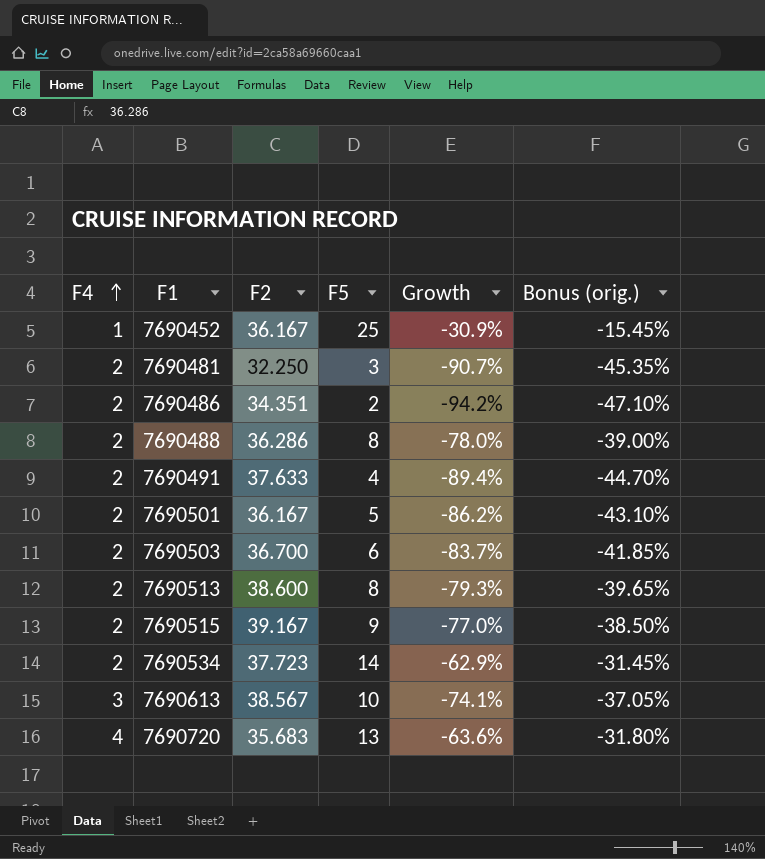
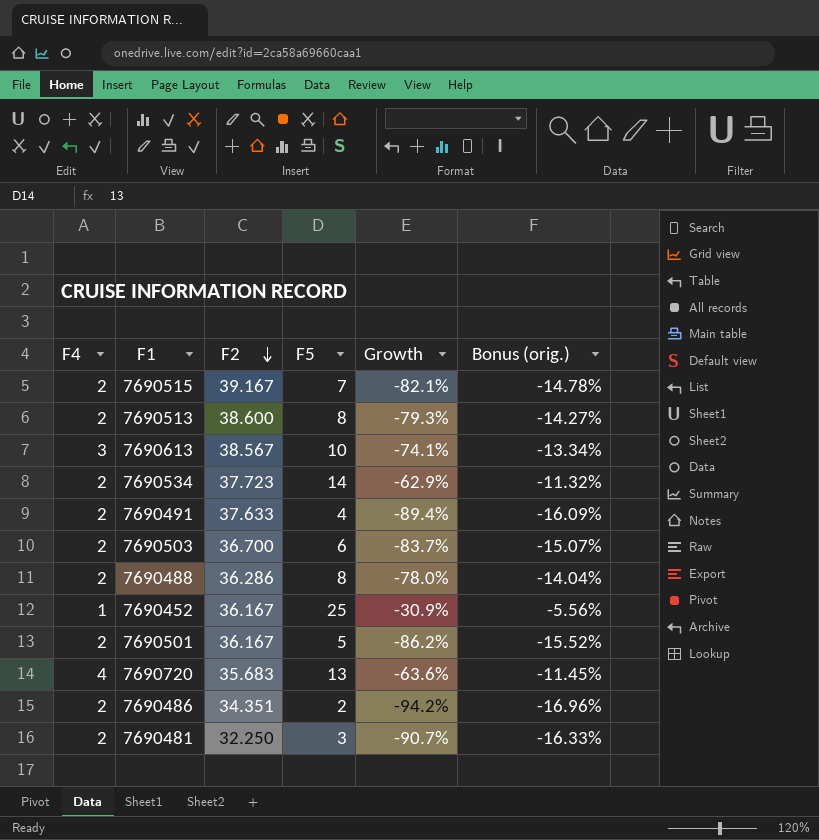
row order: F4 ascending -> F2 descending
column Bonus (orig.) | formula: [Growth] * 0.5 -> [Growth] * 0.18
7690515 | F5: 9 -> 7
7690515 | Growth: -77.0% -> -82.1%

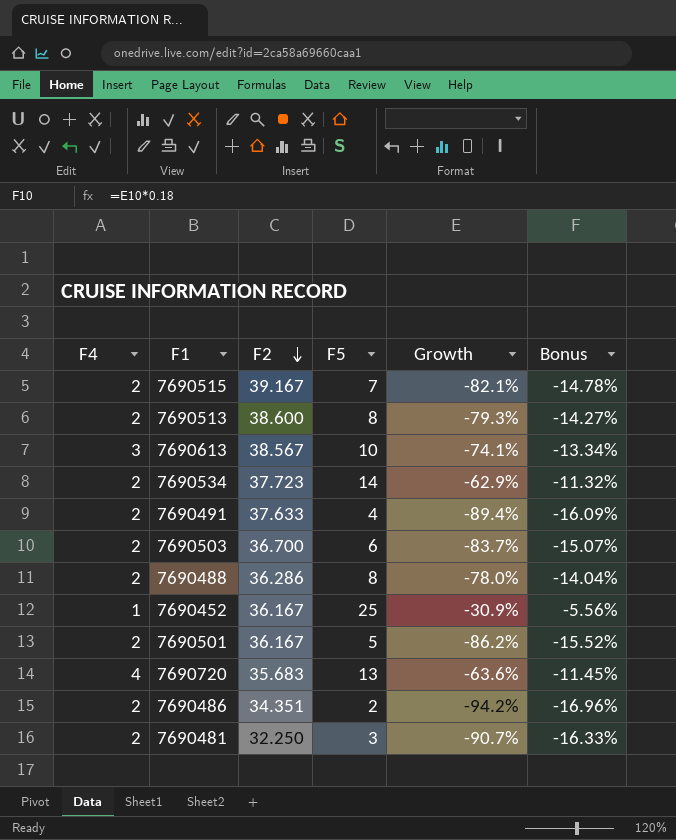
column name: Bonus (orig.) -> Bonus

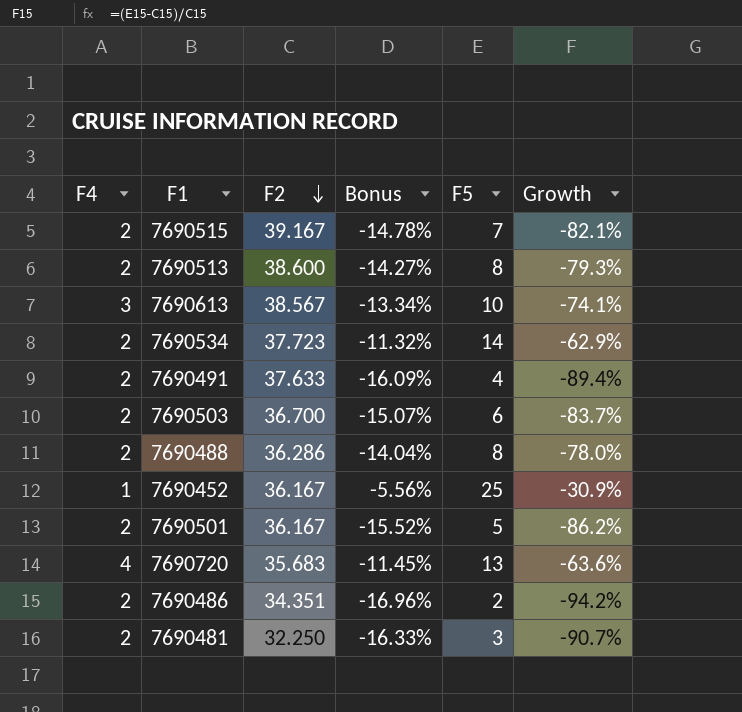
column Bonus | position: 6 -> 4

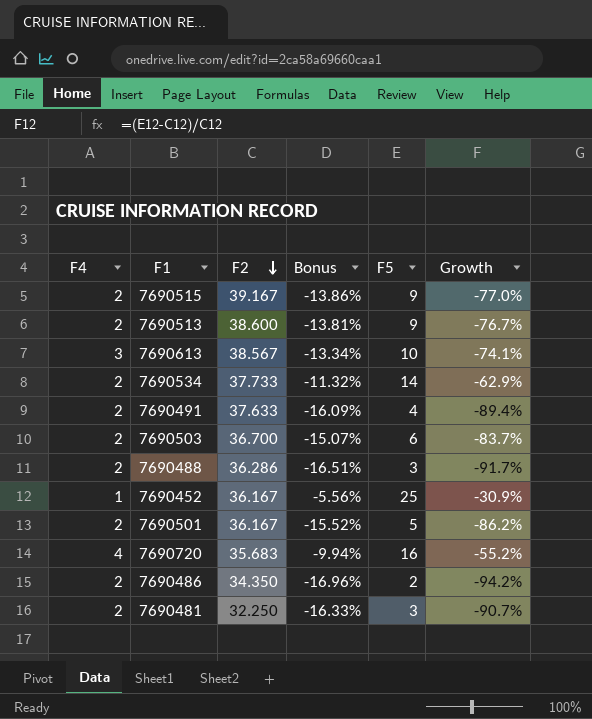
7690515 | Bonus: -14.78% -> -13.86%
7690515 | F5: 7 -> 9
7690515 | Growth: -82.1% -> -77.0%
7690513 | Bonus: -14.27% -> -13.81%
7690513 | F5: 8 -> 9
7690513 | Growth: -79.3% -> -76.7%
7690534 | F2: 37.723 -> 37.733
7690488 | Bonus: -14.04% -> -16.51%
7690488 | F5: 8 -> 3
7690488 | Growth: -78.0% -> -91.7%
7690720 | Bonus: -11.45% -> -9.94%
7690720 | F5: 13 -> 16
7690720 | Growth: -63.6% -> -55.2%
7690486 | F2: 34.351 -> 34.350

